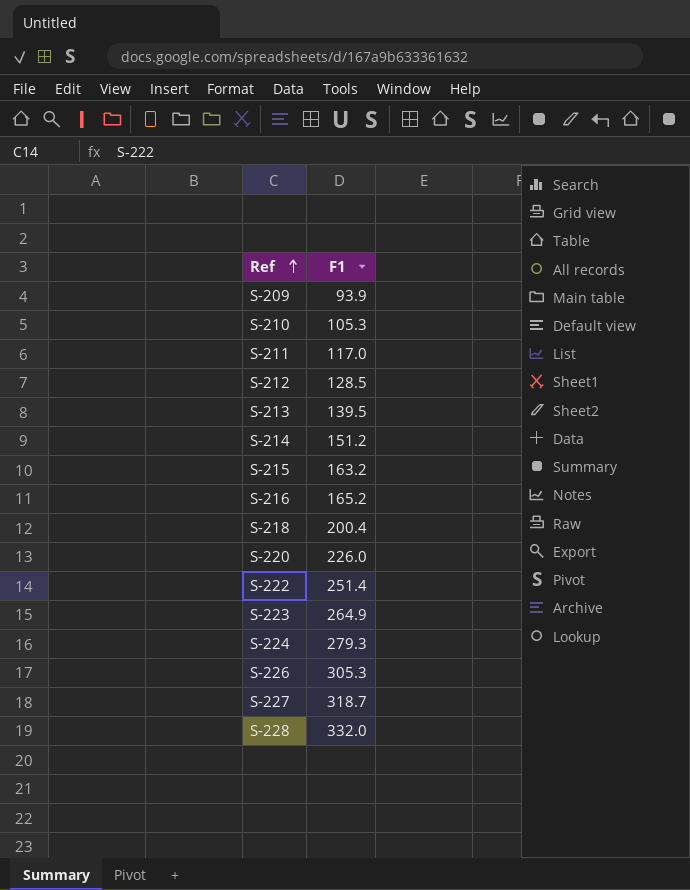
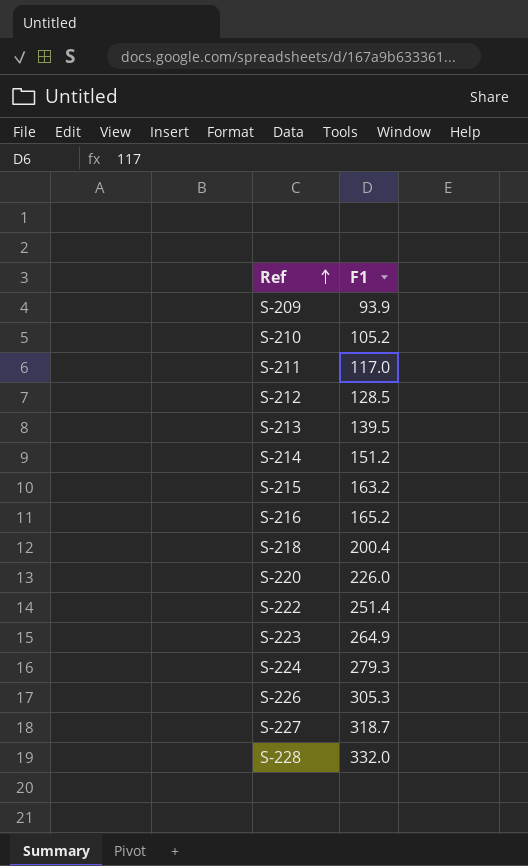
S-210 | F1: 105.3 -> 105.2

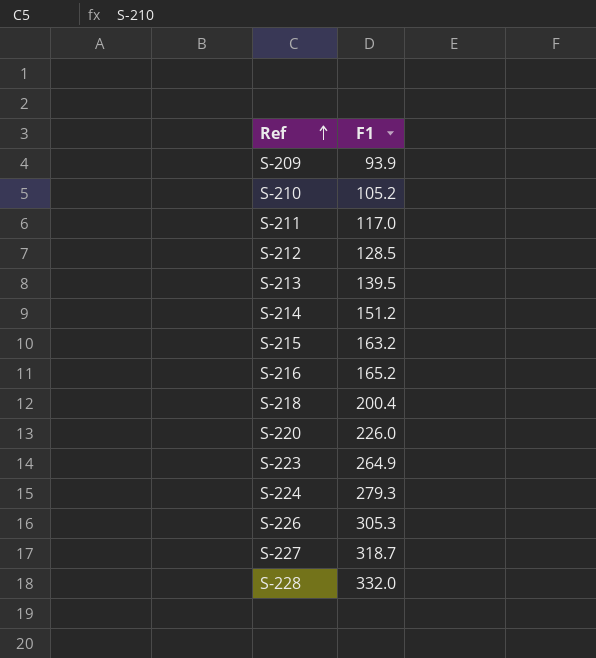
row S-222: 251.4 -> none

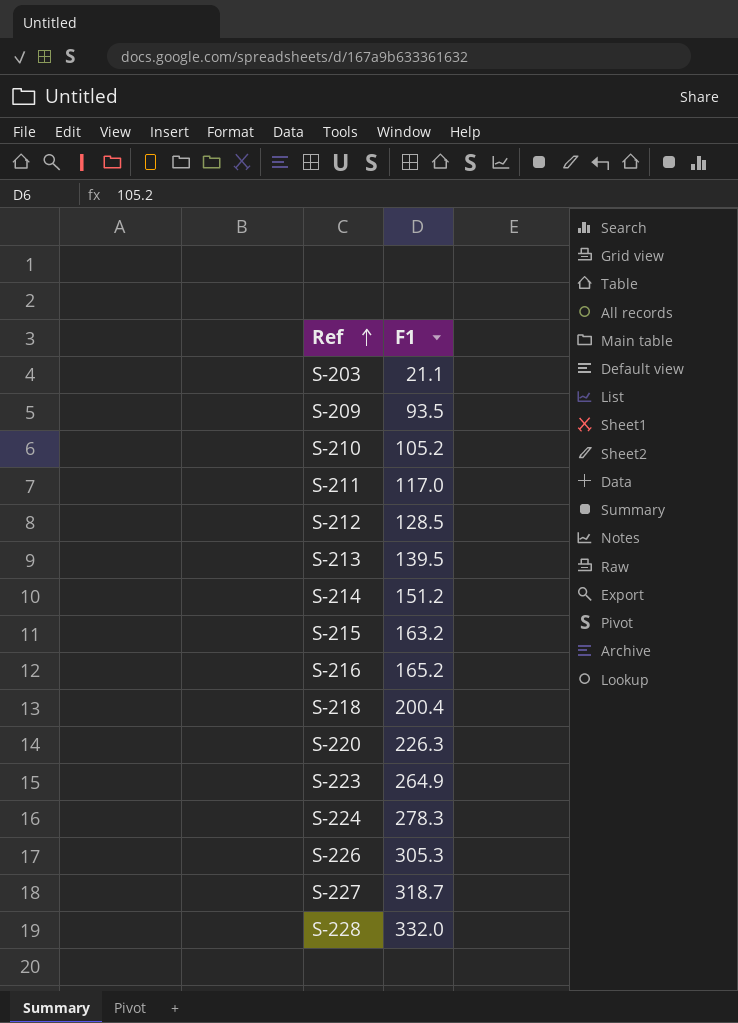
row S-203: none -> 21.1
S-209 | F1: 93.9 -> 93.5
S-220 | F1: 226.0 -> 226.3
S-224 | F1: 279.3 -> 278.3

